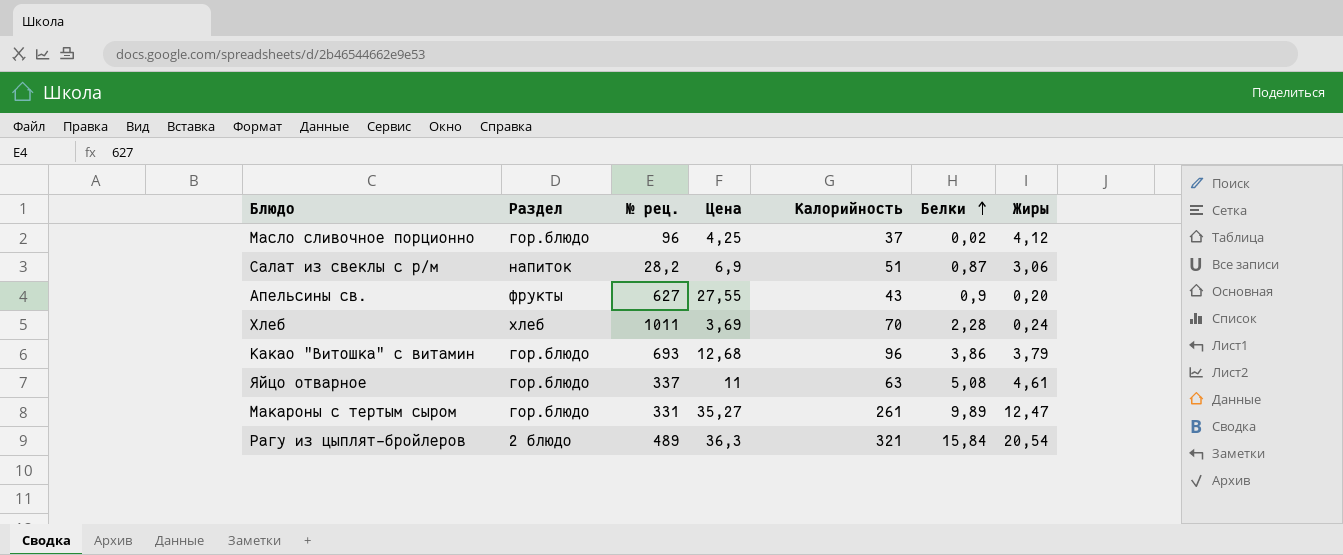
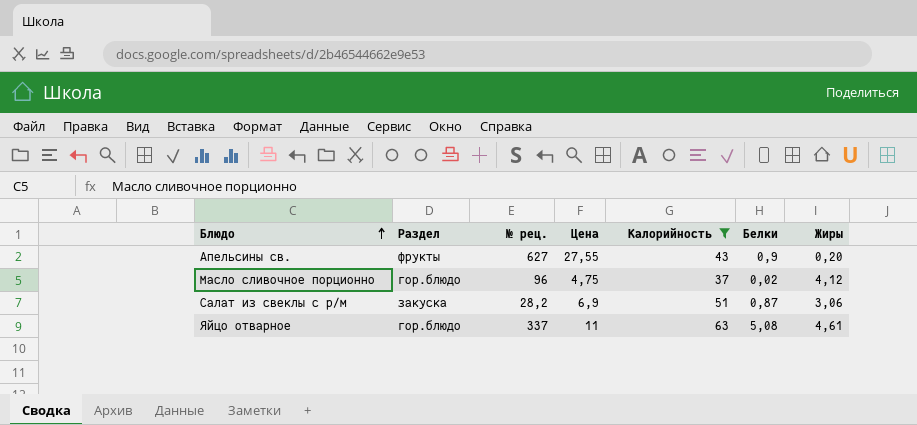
filter: none -> Калорийность <= 63
row order: Белки ascending -> Блюдо ascending
Масло сливочное порционно | Цена: 4,25 -> 4,75
Салат из свеклы с р/м | Раздел: напиток -> закуска

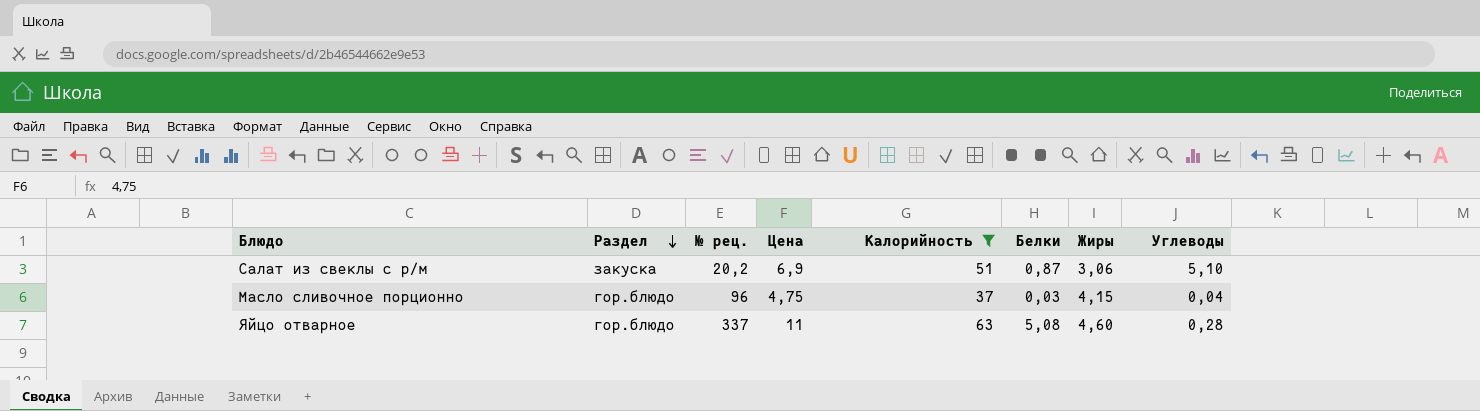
row order: Блюдо ascending -> Раздел descending
column Углеводы | position: none -> 8
row Апельсины св.: фрукты | 627 | 27,55 | 43 | 0,9 | 0,20 -> none
Салат из свеклы с р/м | № рец.: 28,2 -> 20,2
Масло сливочное порционно | Белки: 0,02 -> 0,03
Масло сливочное порционно | Жиры: 4,12 -> 4,15
Яйцо отварное | Жиры: 4,61 -> 4,60

